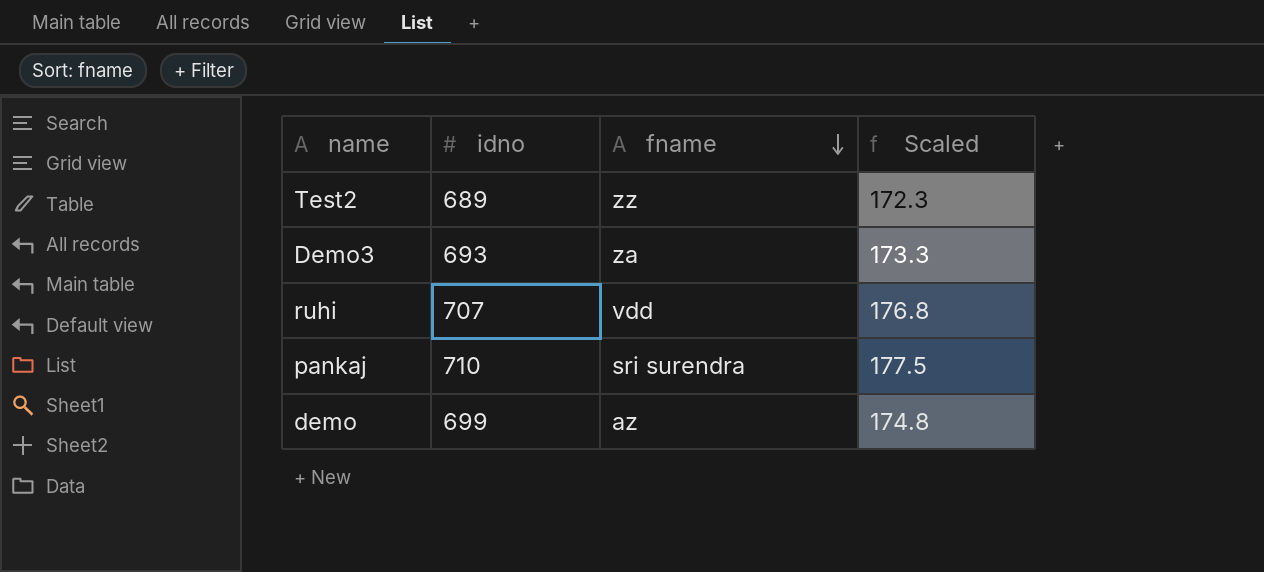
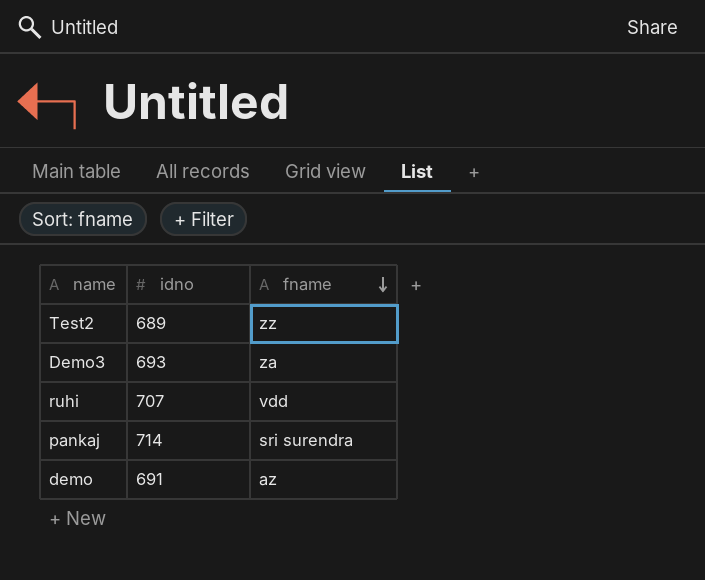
column Scaled | formula: [idno] * 0.25 -> none
pankaj | idno: 710 -> 714
demo | idno: 699 -> 691

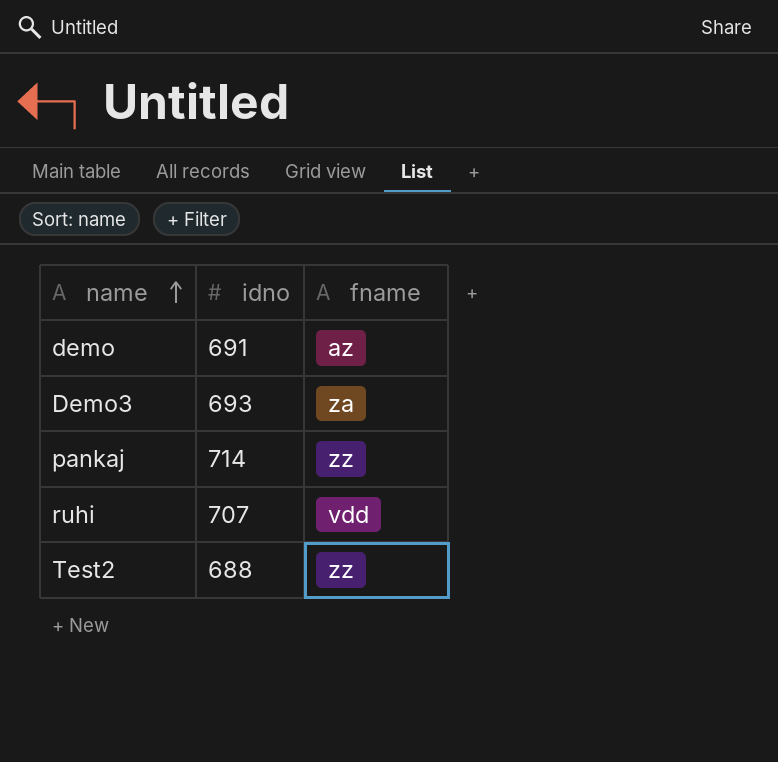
row order: fname descending -> name ascending
pankaj | fname: sri surendra -> zz
Test2 | idno: 689 -> 688

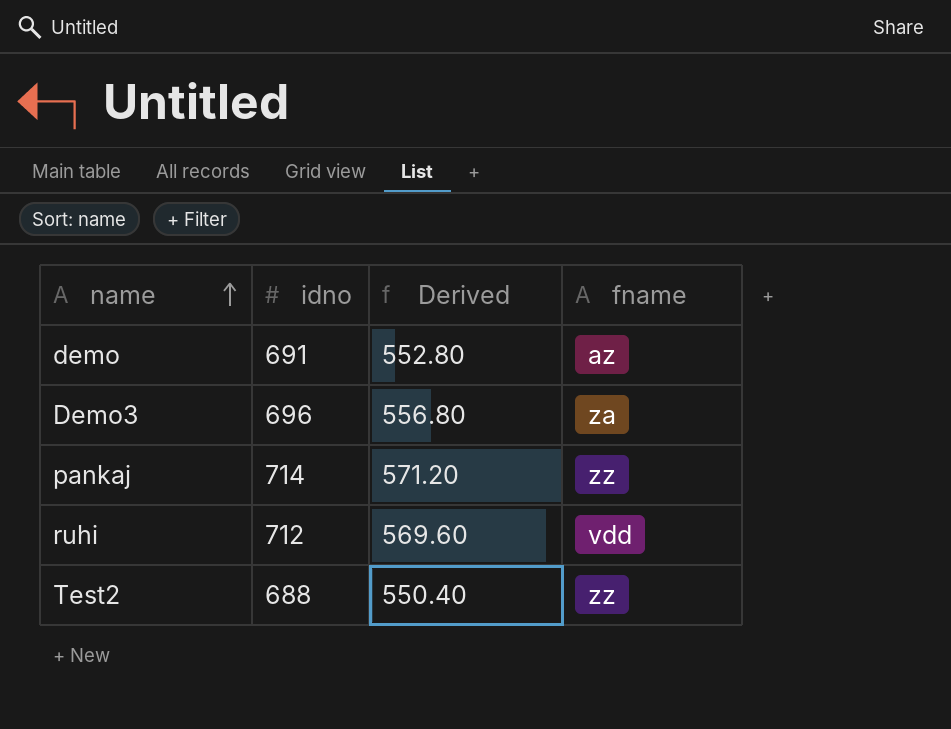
column Derived | formula: none -> [idno] * 0.8
Demo3 | idno: 693 -> 696
ruhi | idno: 707 -> 712

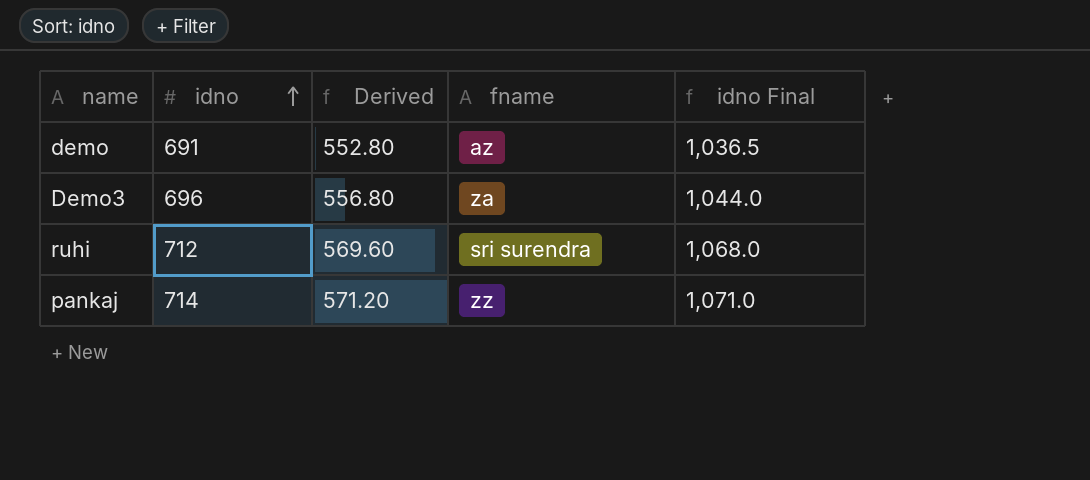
row order: name ascending -> idno ascending
column idno Final | formula: none -> [idno] * 1.5
row Test2: 688 | 550.40 | zz -> none
ruhi | fname: vdd -> sri surendra

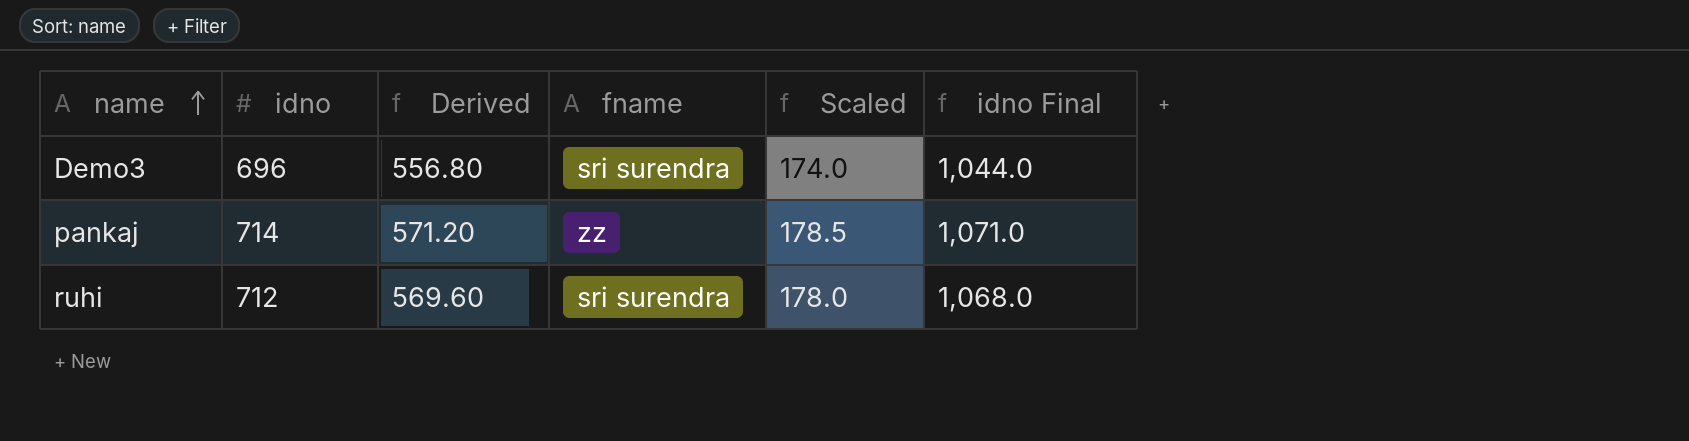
row order: idno ascending -> name ascending
column Scaled | formula: none -> [idno] * 0.25
row demo: 691 | 552.80 | az | 1,036.5 -> none
Demo3 | fname: za -> sri surendra

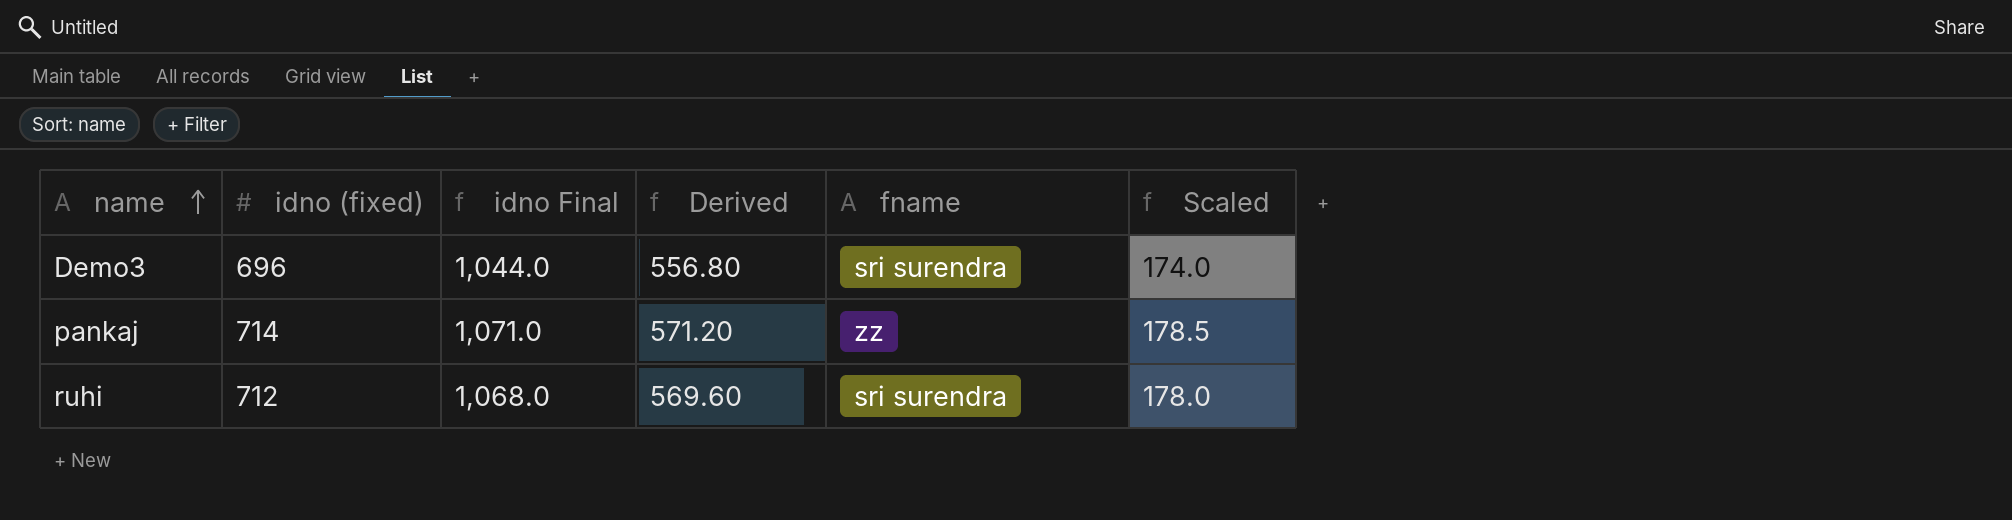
column name: idno -> idno (fixed)
column idno Final | position: 6 -> 3

